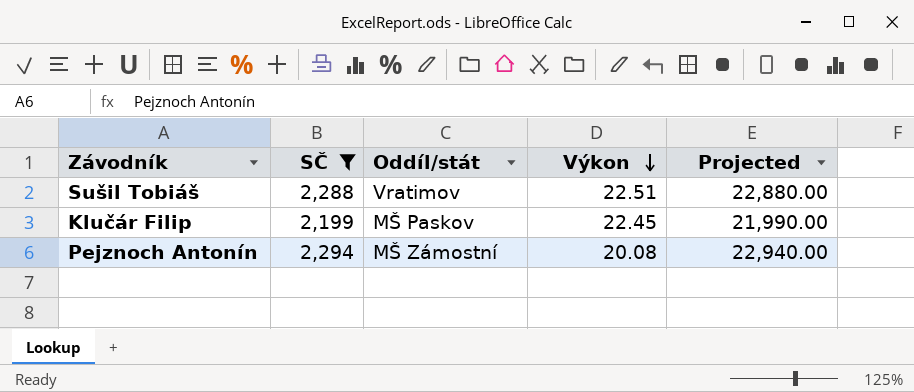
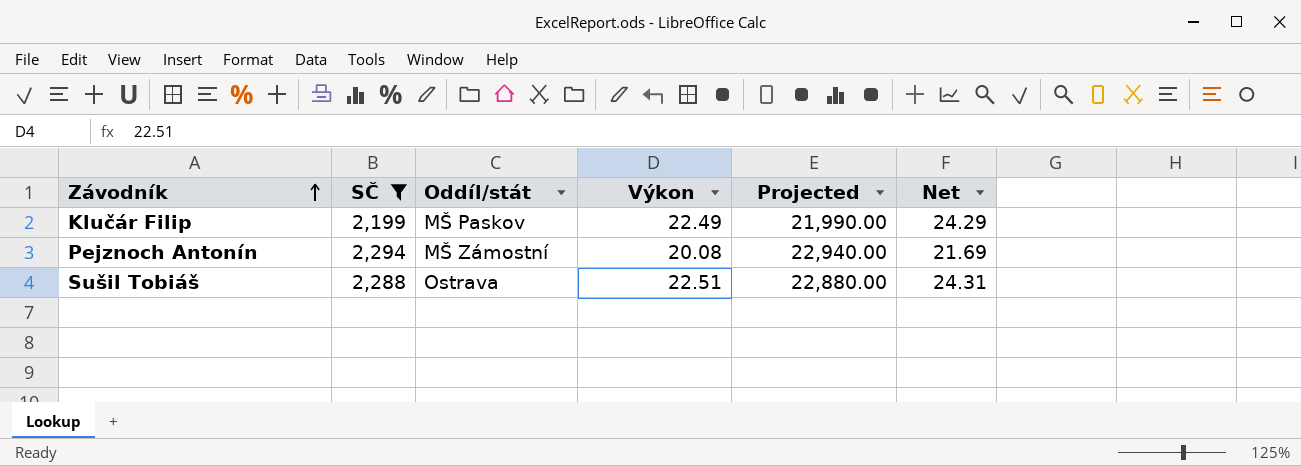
row order: Výkon descending -> Závodník ascending
column Net | formula: none -> [Výkon] * 1.08
Klučár Filip | Výkon: 22.45 -> 22.49
Sušil Tobiáš | Oddíl/stát: Vratimov -> Ostrava

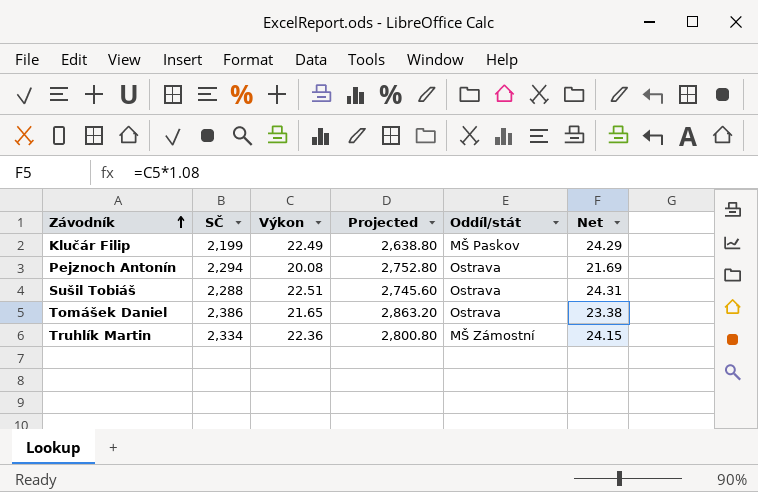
filter: SČ <= 2,294 -> none
column Projected | formula: [SČ] * 10 -> [SČ] * 1.2
column Oddíl/stát | position: 3 -> 5
Pejznoch Antonín | Oddíl/stát: MŠ Zámostní -> Ostrava

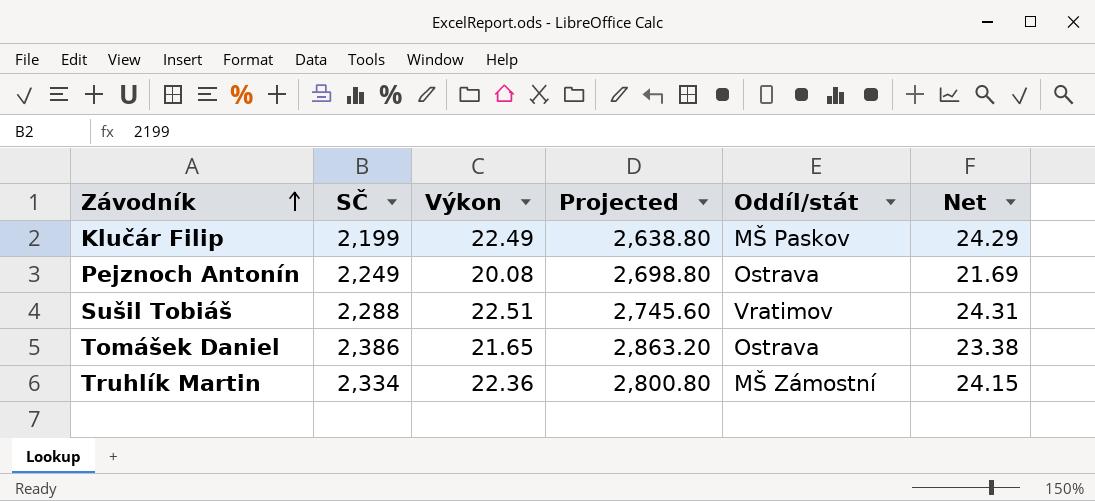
Pejznoch Antonín | SČ: 2,294 -> 2,249
Pejznoch Antonín | Projected: 2,752.80 -> 2,698.80
Sušil Tobiáš | Oddíl/stát: Ostrava -> Vratimov

